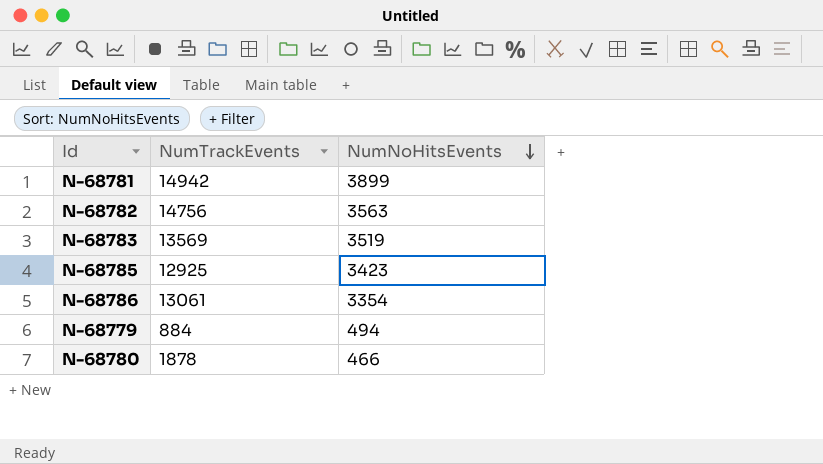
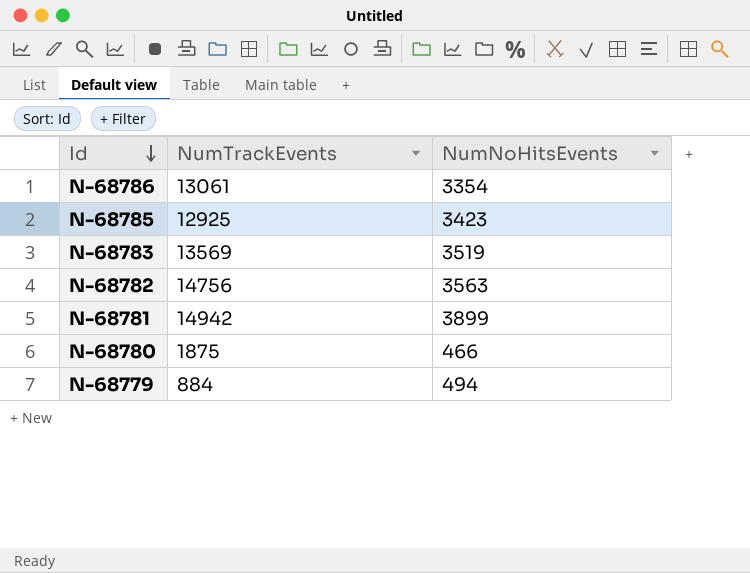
row order: NumNoHitsEvents descending -> Id descending
N-68780 | NumTrackEvents: 1878 -> 1875

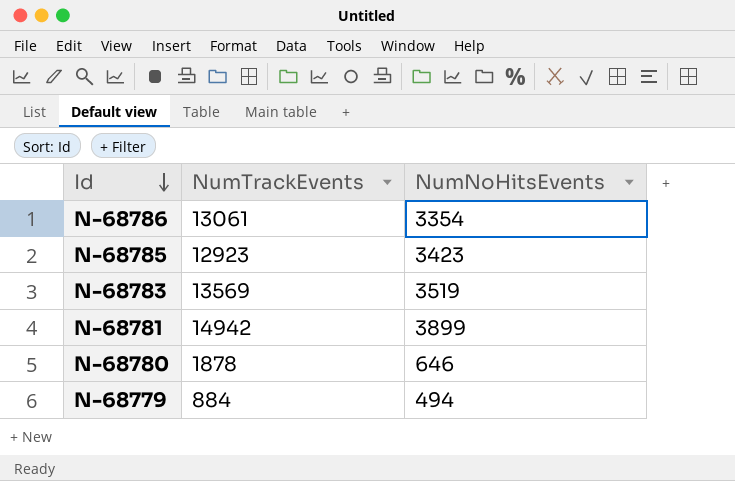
row N-68782: 14756 | 3563 -> none
N-68785 | NumTrackEvents: 12925 -> 12923
N-68780 | NumTrackEvents: 1875 -> 1878
N-68780 | NumNoHitsEvents: 466 -> 646

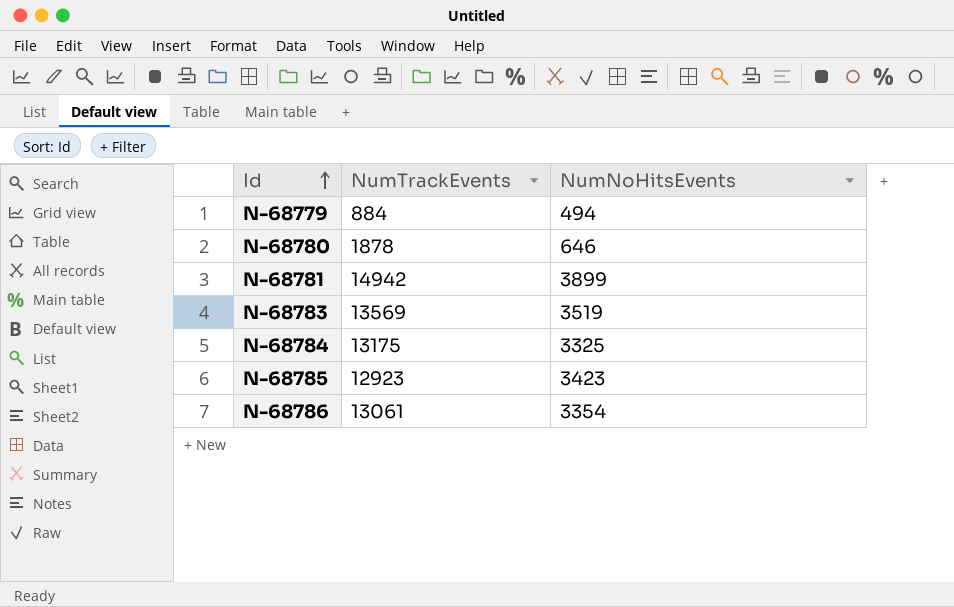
row order: Id descending -> Id ascending
row N-68784: none -> 13175 | 3325

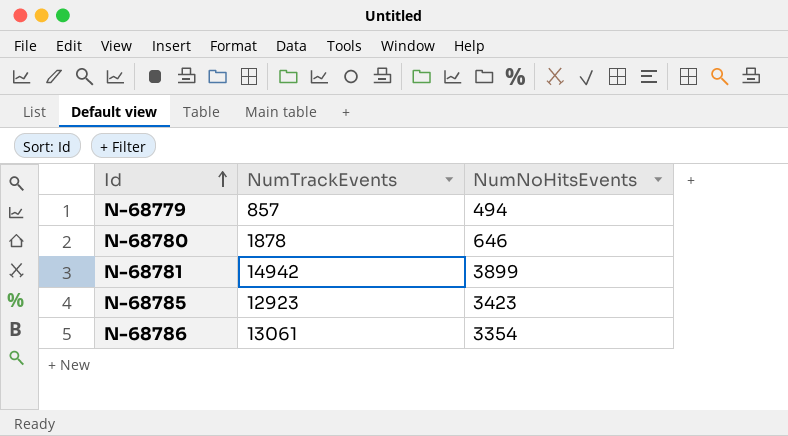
row N-68783: 13569 | 3519 -> none
row N-68784: 13175 | 3325 -> none
N-68779 | NumTrackEvents: 884 -> 857

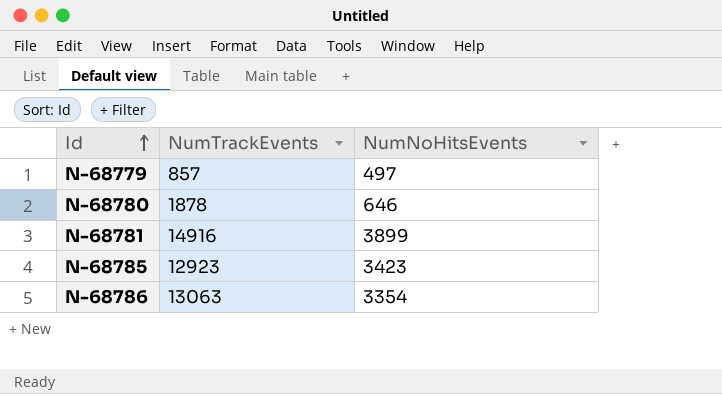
N-68779 | NumNoHitsEvents: 494 -> 497
N-68781 | NumTrackEvents: 14942 -> 14916
N-68786 | NumTrackEvents: 13061 -> 13063

